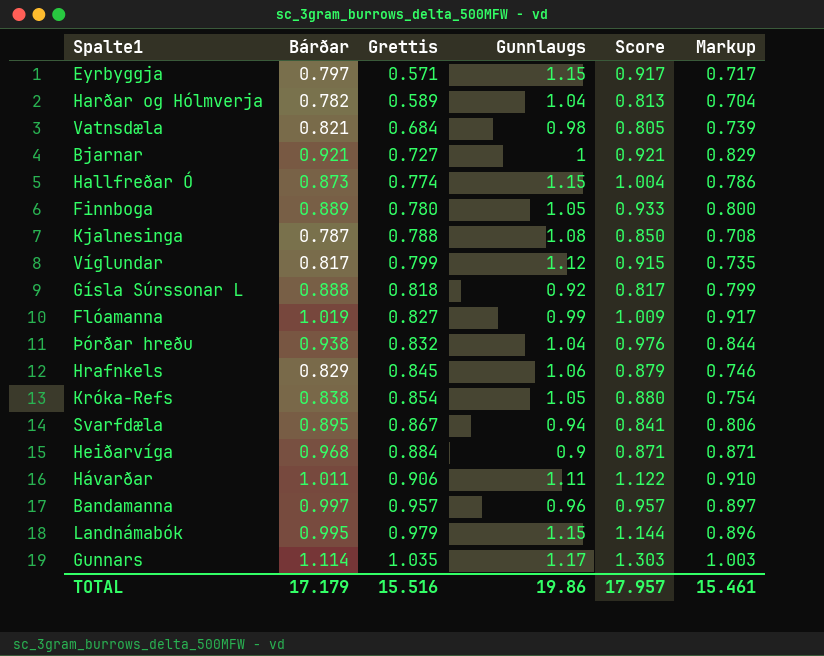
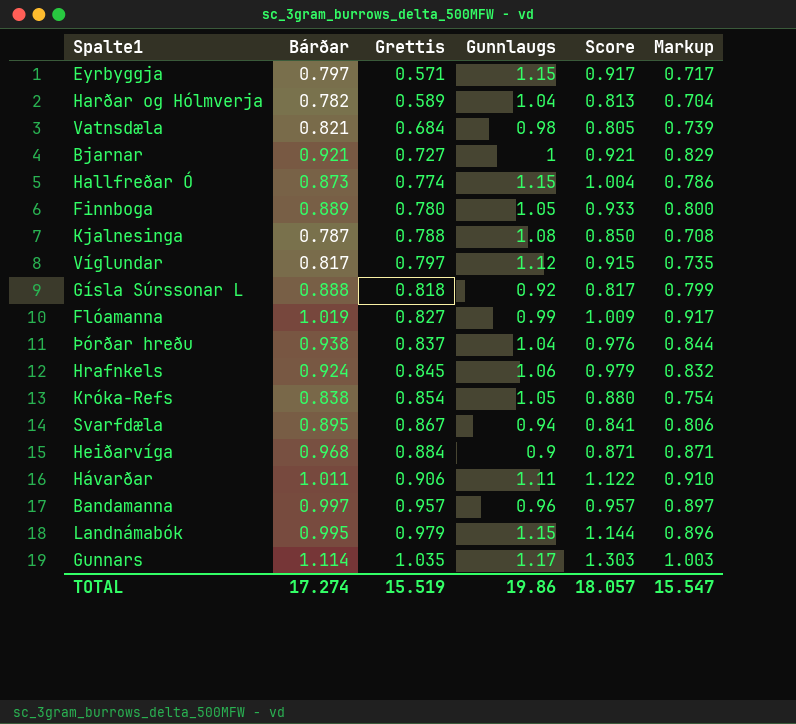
Víglundar | Grettis: 0.799 -> 0.797
Þórðar hreðu | Grettis: 0.832 -> 0.837
Hrafnkels | Bárðar: 0.829 -> 0.924
Hrafnkels | Score: 0.879 -> 0.979
Hrafnkels | Markup: 0.746 -> 0.832
TOTAL | Bárðar: 17.179 -> 17.274
TOTAL | Grettis: 15.516 -> 15.519
TOTAL | Score: 17.957 -> 18.057
TOTAL | Markup: 15.461 -> 15.547

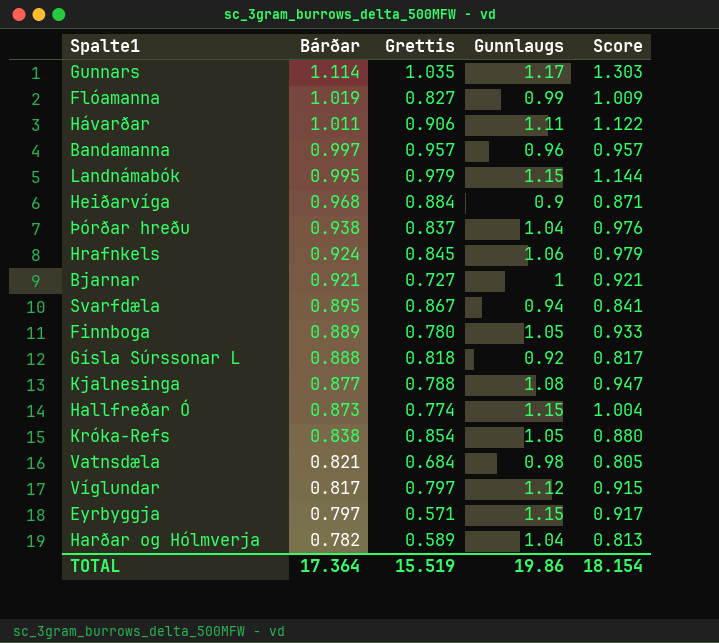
row order: Grettis ascending -> Bárðar descending
column Markup | formula: [Bárðar] * 0.9 -> none
Kjalnesinga | Bárðar: 0.787 -> 0.877
Kjalnesinga | Score: 0.850 -> 0.947
TOTAL | Bárðar: 17.274 -> 17.364
TOTAL | Score: 18.057 -> 18.154

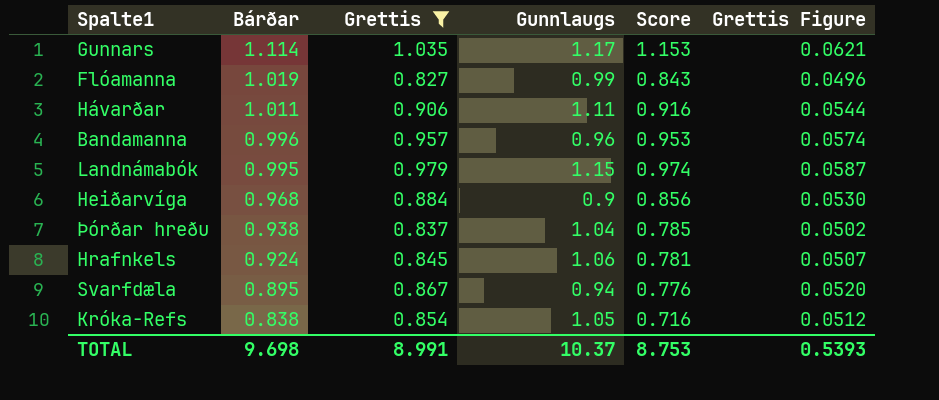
filter: none -> Grettis >= 0.827
column Score | formula: [Bárðar] * [Gunnlaugs] -> [Bárðar] * [Grettis]
column Grettis Figure | formula: none -> [Grettis] * 0.06
Bandamanna | Bárðar: 0.997 -> 0.996
TOTAL | Bárðar: 17.364 -> 9.698
TOTAL | Grettis: 15.519 -> 8.991
TOTAL | Gunnlaugs: 19.86 -> 10.37
TOTAL | Score: 18.154 -> 8.753

